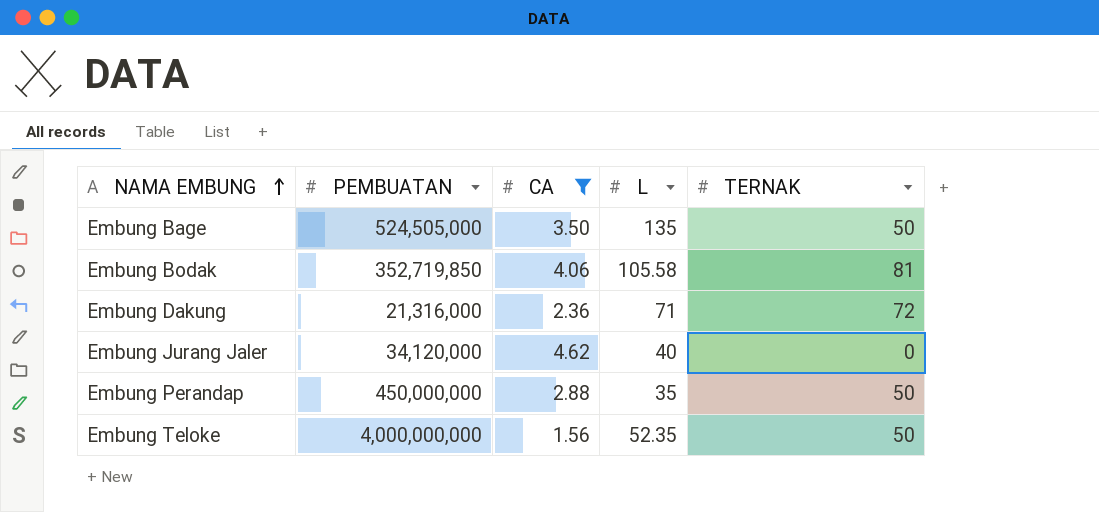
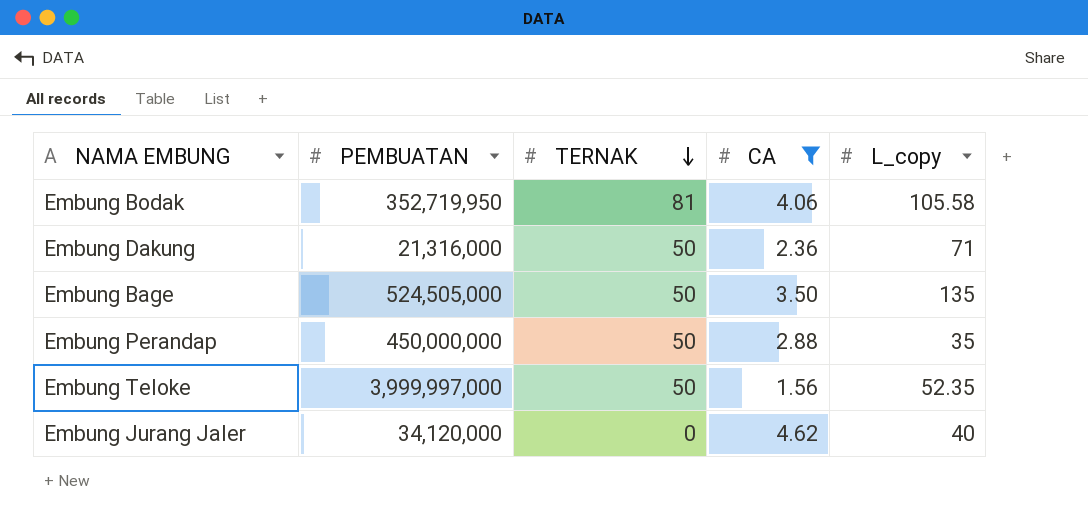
row order: NAMA EMBUNG ascending -> TERNAK descending
column TERNAK | position: 5 -> 3
column name: L -> L_copy
Embung Bodak | PEMBUATAN: 352,719,850 -> 352,719,950
Embung Dakung | TERNAK: 72 -> 50
Embung Teloke | PEMBUATAN: 4,000,000,000 -> 3,999,997,000

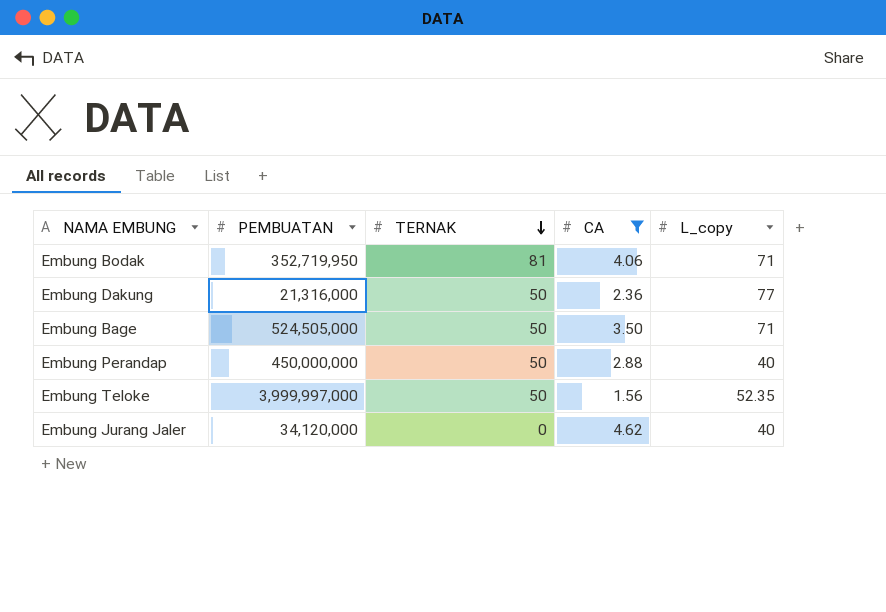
Embung Bodak | L_copy: 105.58 -> 71
Embung Dakung | L_copy: 71 -> 77
Embung Bage | L_copy: 135 -> 71
Embung Perandap | L_copy: 35 -> 40

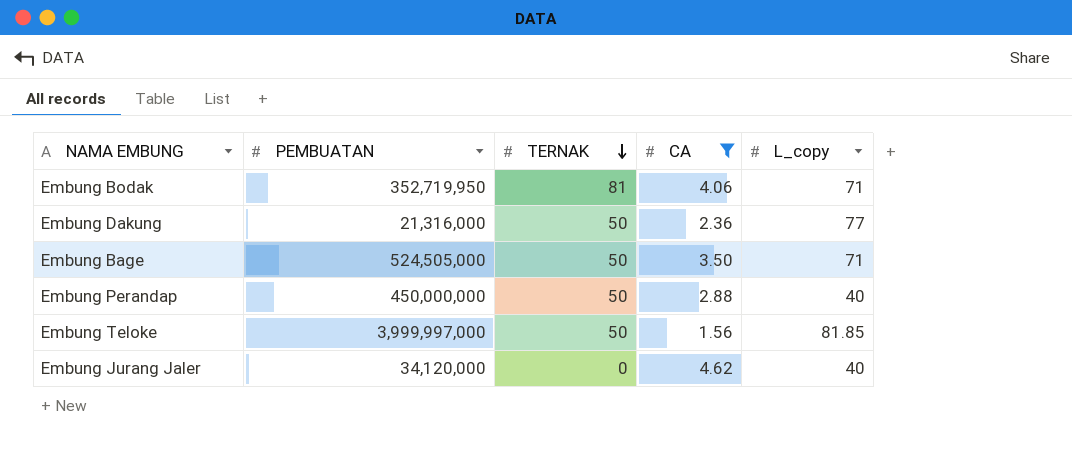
Embung Teloke | L_copy: 52.35 -> 81.85

